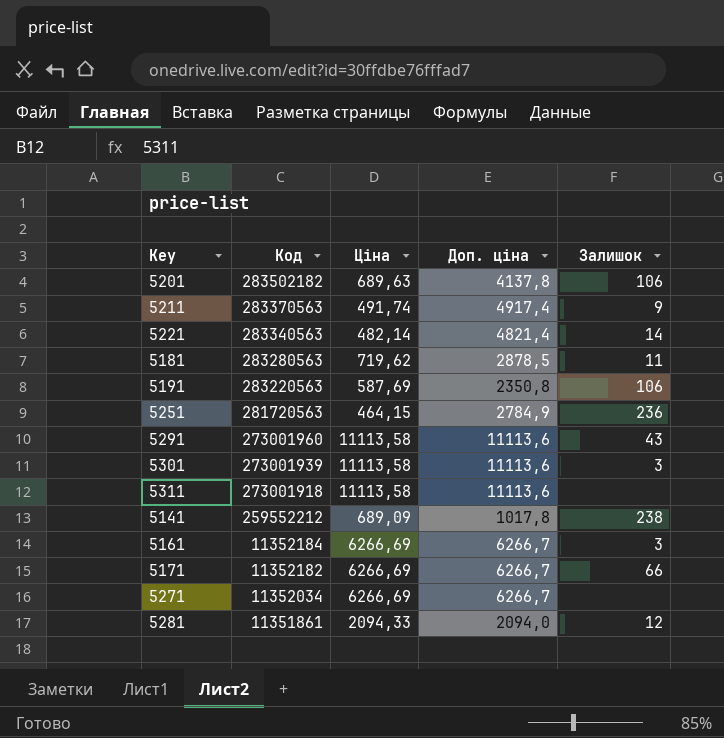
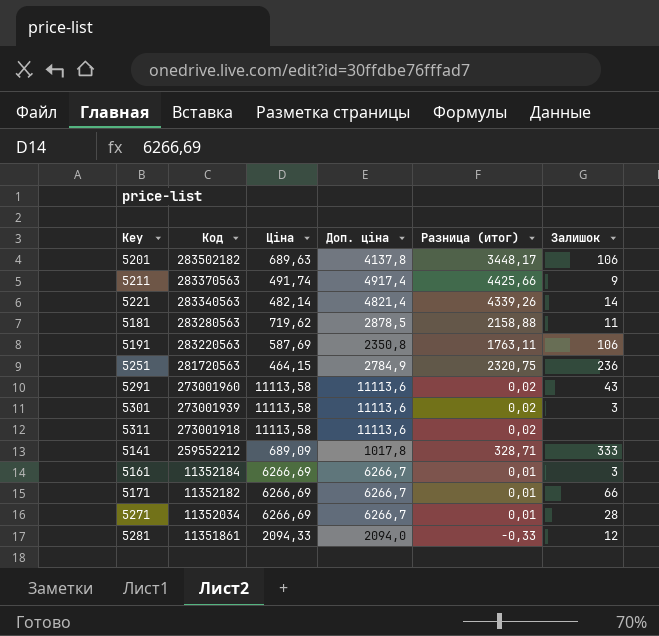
column Разница (итог) | formula: none -> [Доп. ціна] - [Ціна]
5141 | Залишок: 238 -> 333
5271 | Залишок: none -> 28

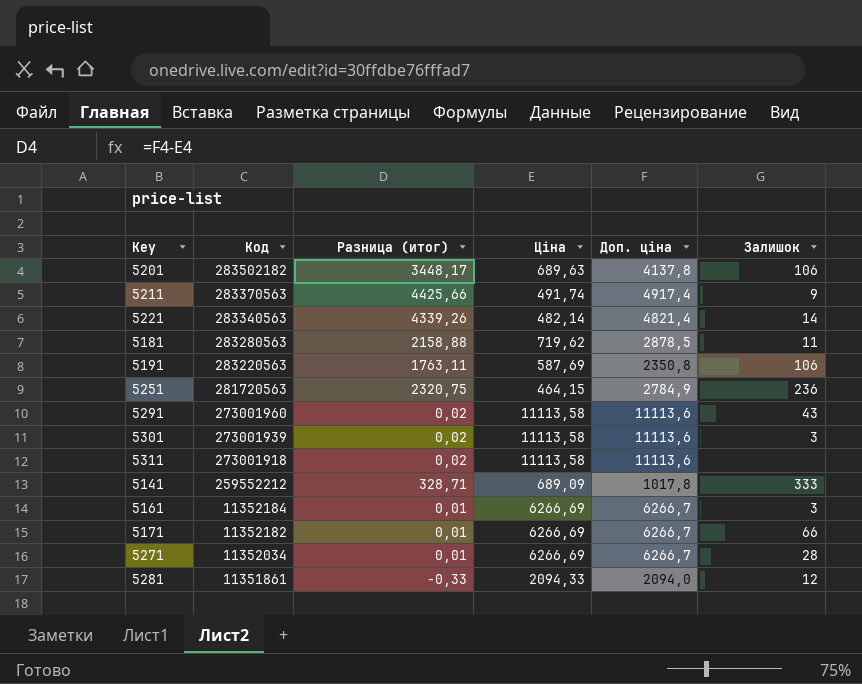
column Разница (итог) | position: 5 -> 3

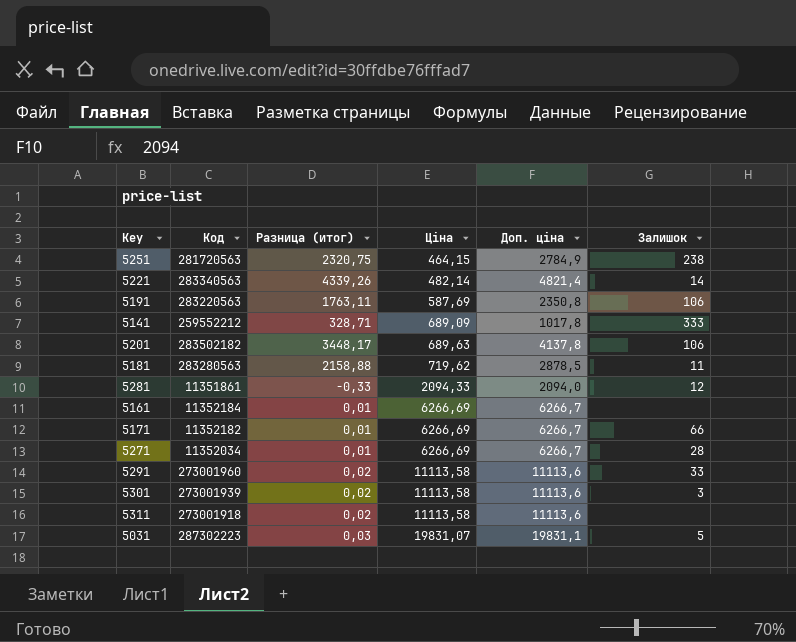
row order: Код descending -> Ціна ascending
row 5211: 283370563 | 4425,66 | 491,74 | 4917,4 | 9 -> none
5251 | Залишок: 236 -> 238
5161 | Залишок: 3 -> none
5291 | Залишок: 43 -> 33
row 5031: none -> 287302223 | 0,03 | 19831,07 | 19831,1 | 5

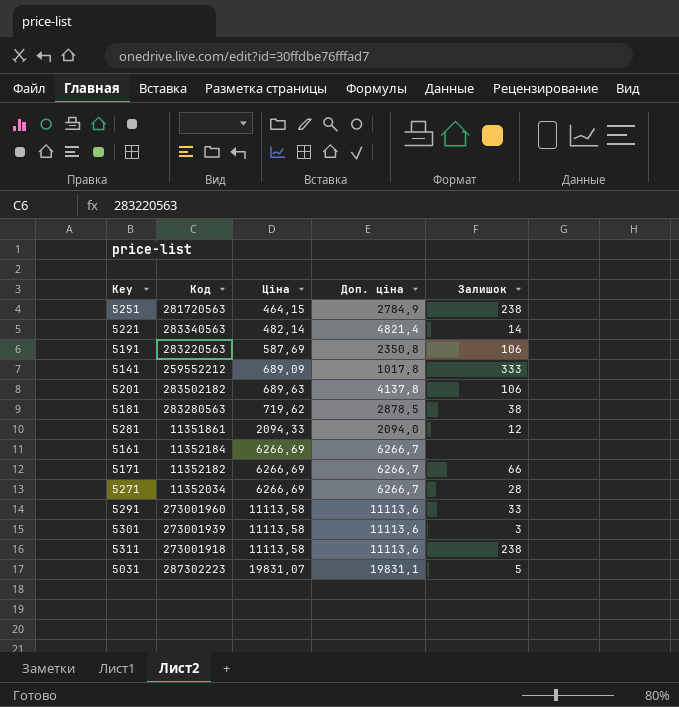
column Разница (итог) | formula: [Доп. ціна] - [Ціна] -> none
5181 | Залишок: 11 -> 38
5311 | Залишок: none -> 238

